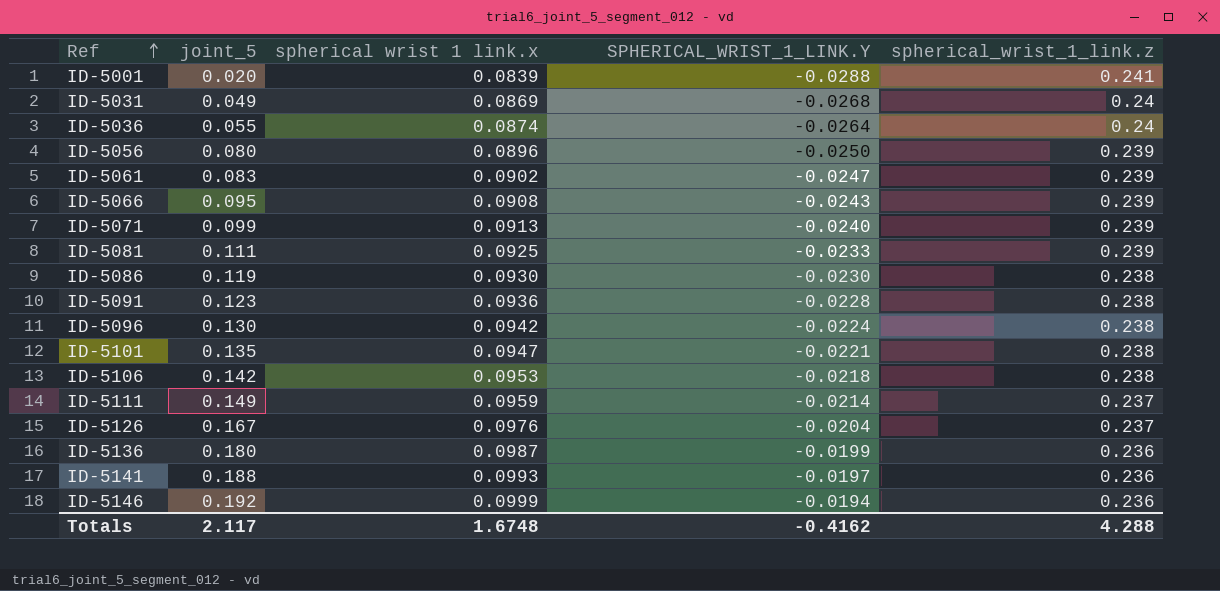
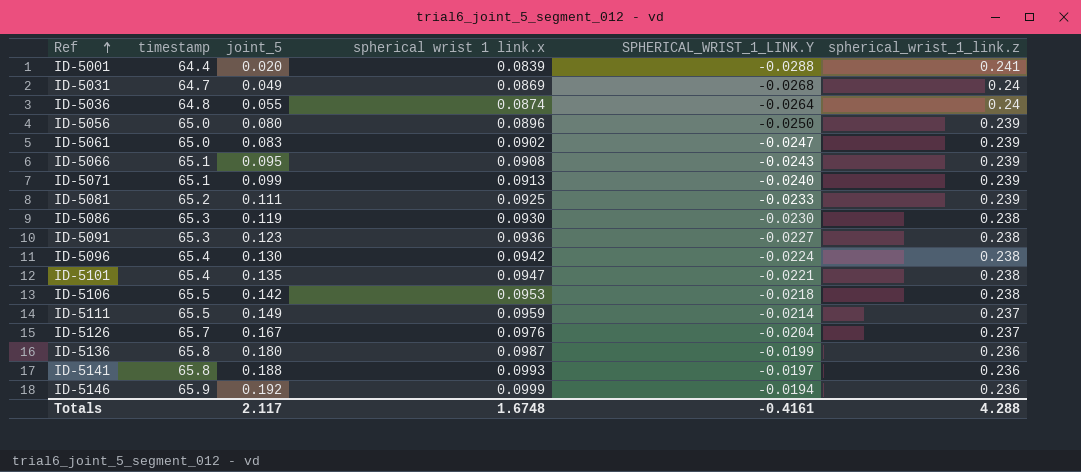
column timestamp | position: none -> 2
ID-5091 | SPHERICAL_WRIST_1_LINK.Y: -0.0228 -> -0.0227
Totals | SPHERICAL_WRIST_1_LINK.Y: -0.4162 -> -0.4161

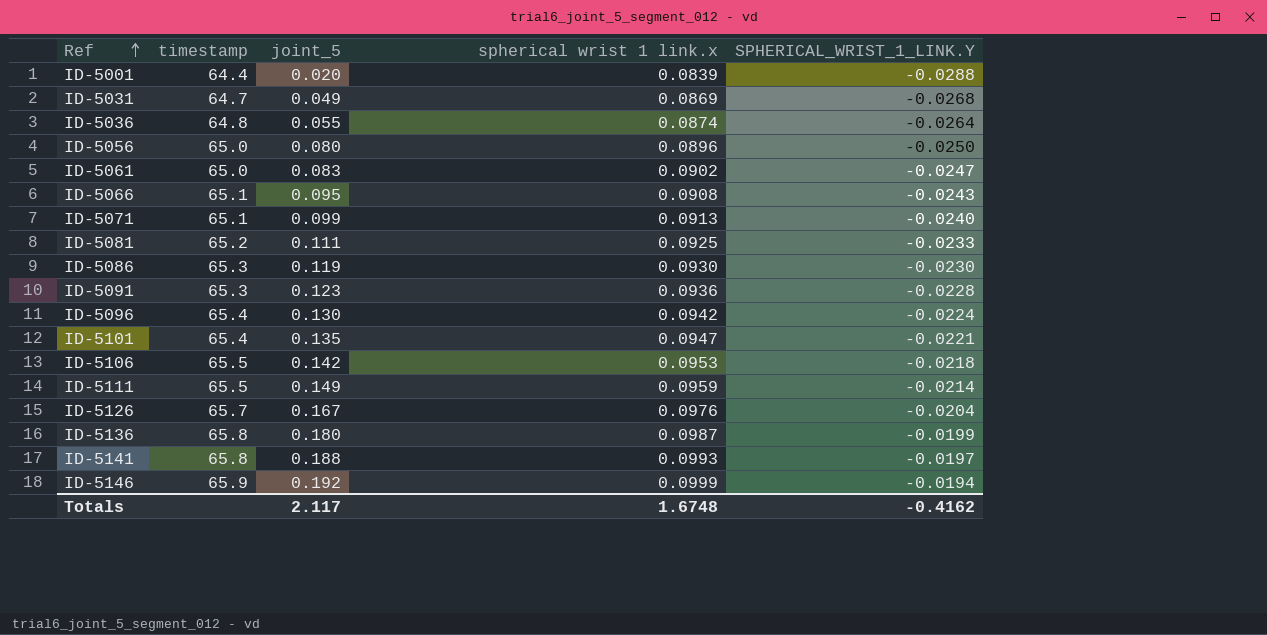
column spherical_wrist_1_link.z | position: 6 -> none
ID-5091 | SPHERICAL_WRIST_1_LINK.Y: -0.0227 -> -0.0228
Totals | SPHERICAL_WRIST_1_LINK.Y: -0.4161 -> -0.4162

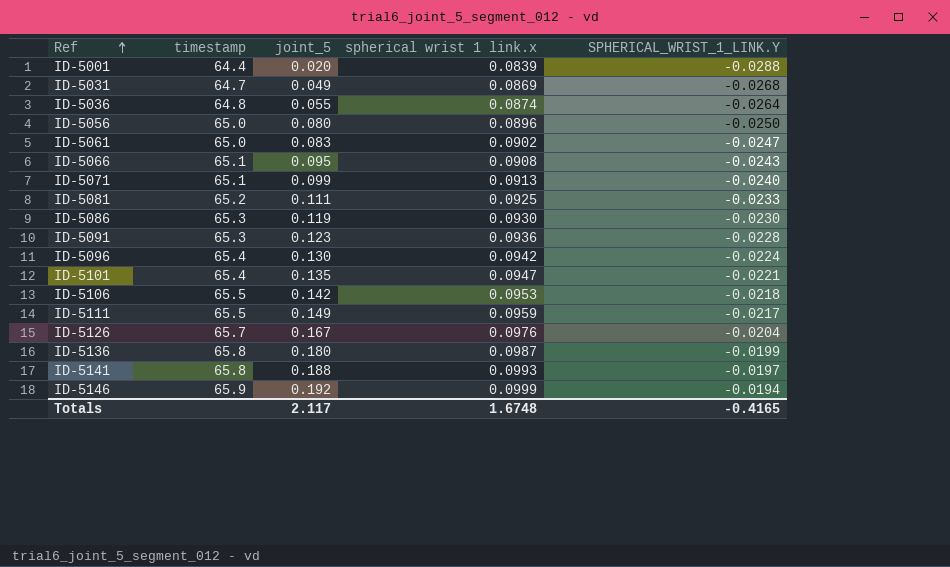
ID-5111 | SPHERICAL_WRIST_1_LINK.Y: -0.0214 -> -0.0217
Totals | SPHERICAL_WRIST_1_LINK.Y: -0.4162 -> -0.4165

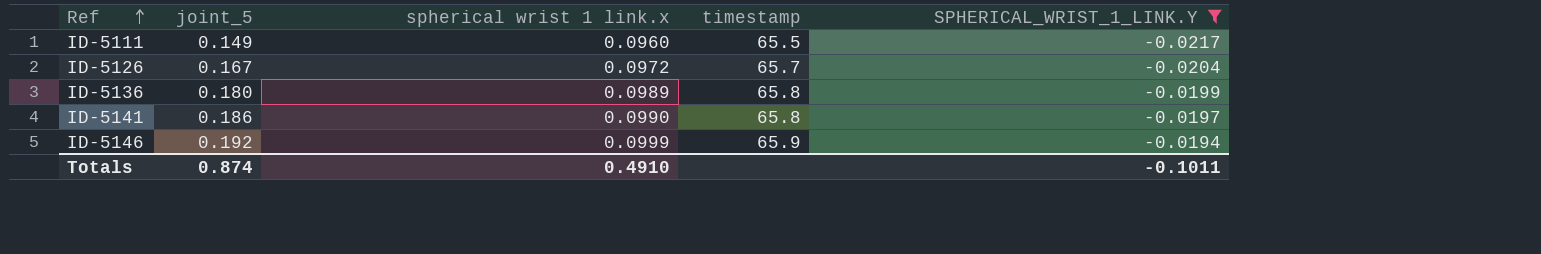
filter: none -> SPHERICAL_WRIST_1_LINK.Y >= -0.0217
column timestamp | position: 2 -> 4
ID-5111 | spherical wrist 1 link.x: 0.0959 -> 0.0960
ID-5126 | spherical wrist 1 link.x: 0.0976 -> 0.0972
ID-5136 | spherical wrist 1 link.x: 0.0987 -> 0.0989
ID-5141 | joint_5: 0.188 -> 0.186
ID-5141 | spherical wrist 1 link.x: 0.0993 -> 0.0990
Totals | joint_5: 2.117 -> 0.874
Totals | spherical wrist 1 link.x: 1.6748 -> 0.4910
Totals | SPHERICAL_WRIST_1_LINK.Y: -0.4165 -> -0.1011

